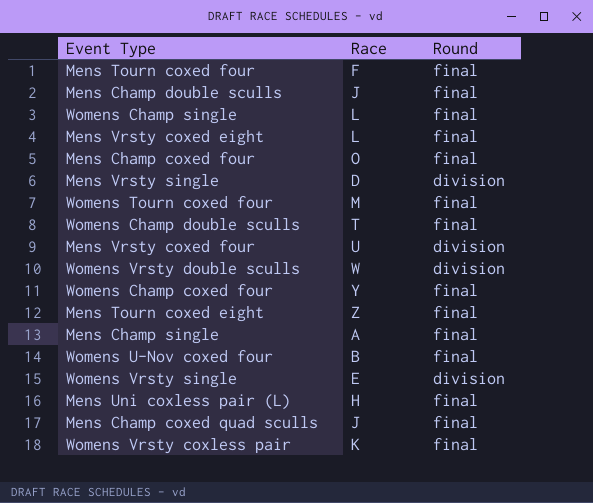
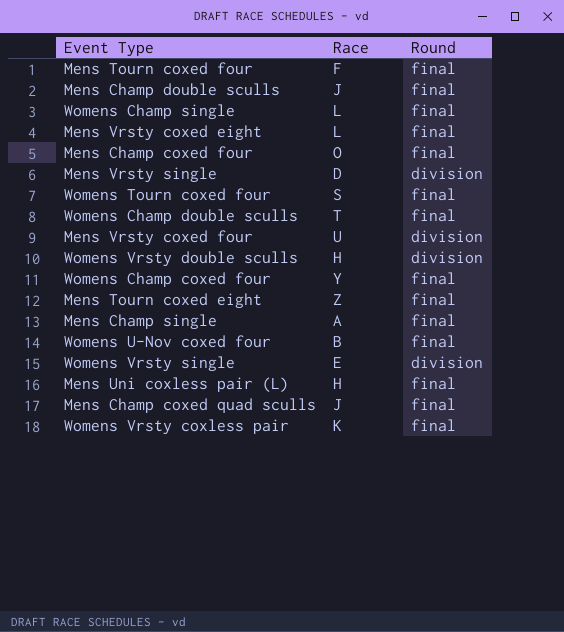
Womens Tourn coxed four | Race: M -> S
Womens Vrsty double sculls | Race: W -> H

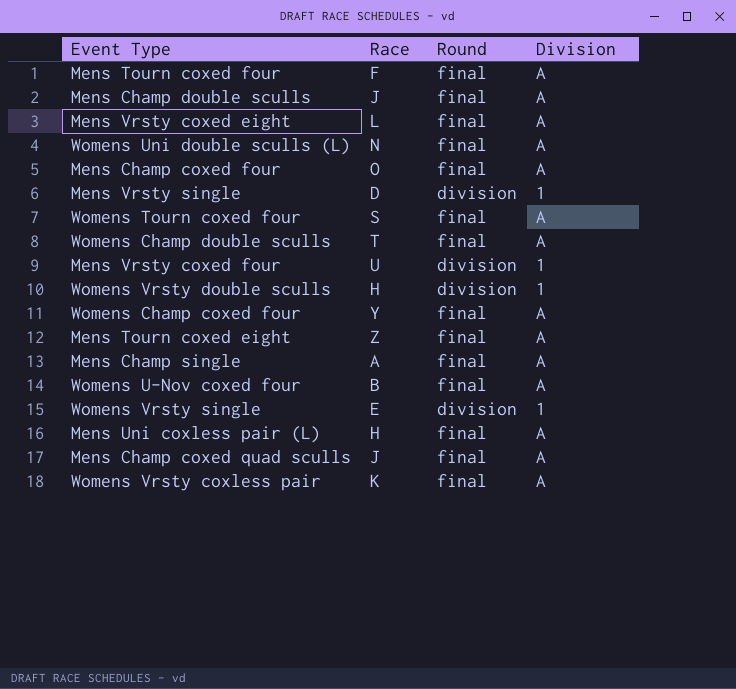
column Division | position: none -> 4
row Womens Champ single: L | final -> none
row Womens Uni double sculls (L): none -> N | final | A

